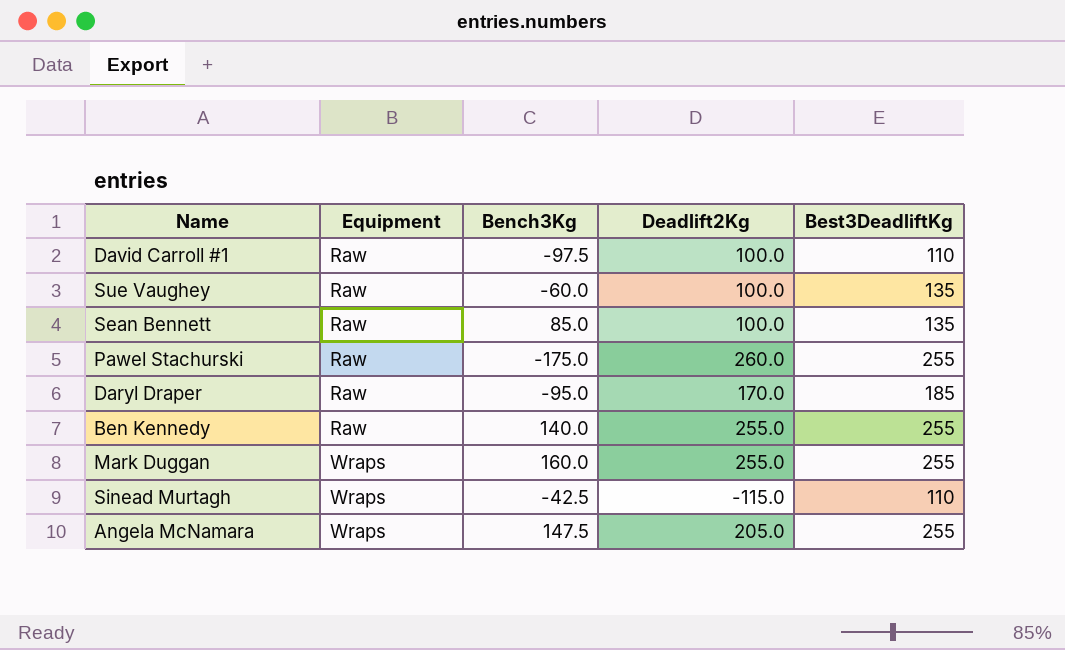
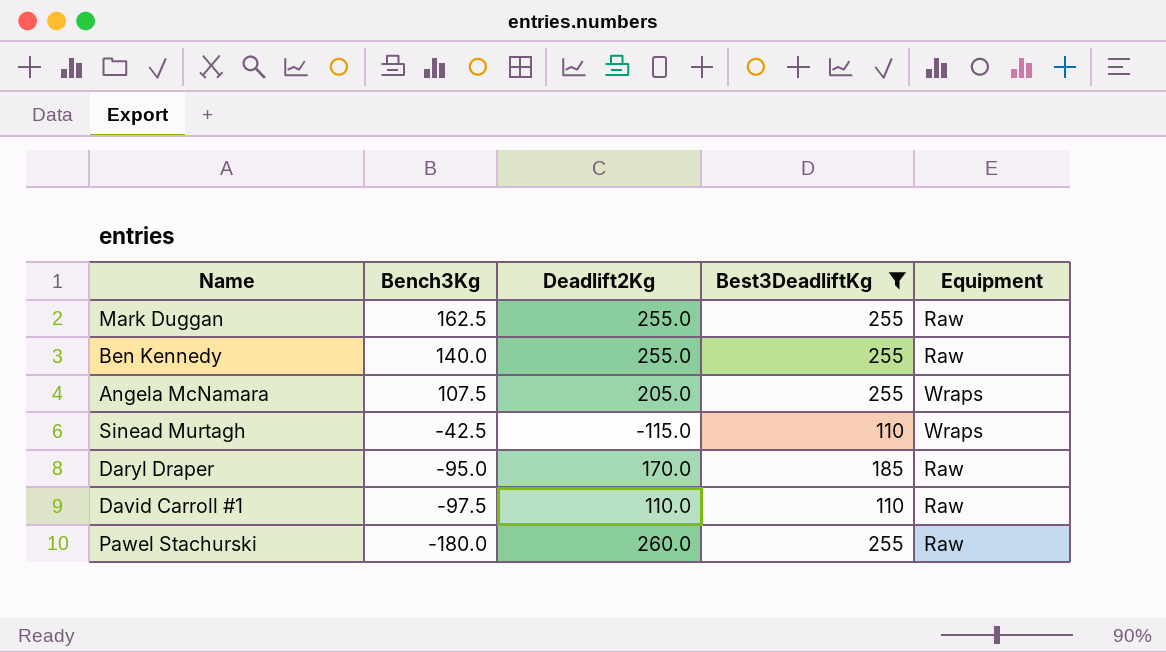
filter: none -> Best3DeadliftKg != 135
row order: Equipment ascending -> Bench3Kg descending
column Equipment | position: 2 -> 5
Mark Duggan | Bench3Kg: 160.0 -> 162.5
Mark Duggan | Equipment: Wraps -> Raw
Angela McNamara | Bench3Kg: 147.5 -> 107.5
David Carroll #1 | Deadlift2Kg: 100.0 -> 110.0
Pawel Stachurski | Bench3Kg: -175.0 -> -180.0

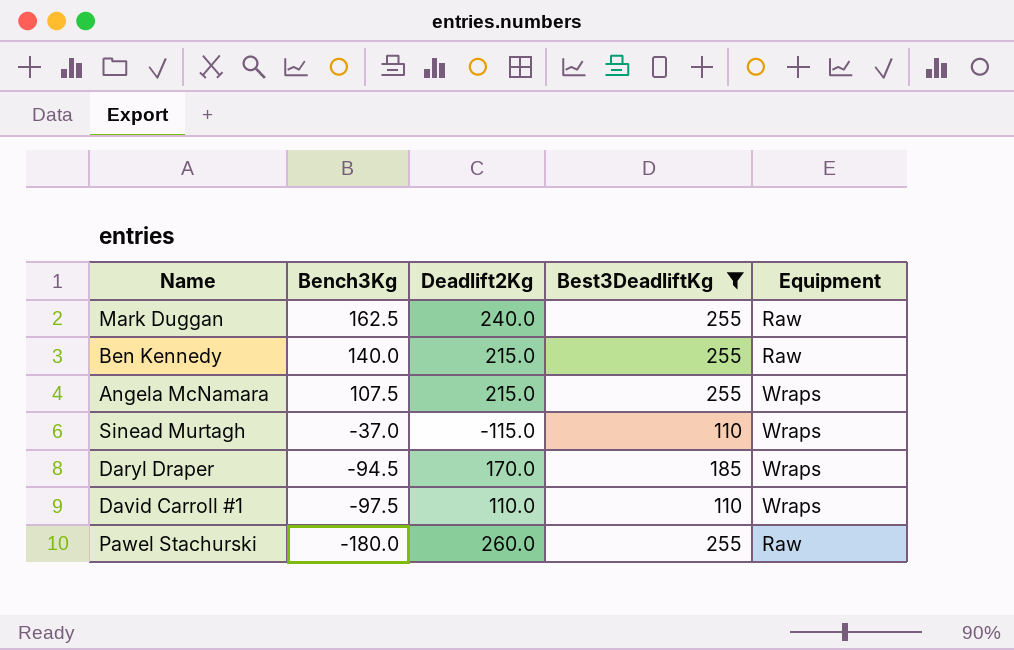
Mark Duggan | Deadlift2Kg: 255.0 -> 240.0
Ben Kennedy | Deadlift2Kg: 255.0 -> 215.0
Angela McNamara | Deadlift2Kg: 205.0 -> 215.0
Sinead Murtagh | Bench3Kg: -42.5 -> -37.0
Daryl Draper | Bench3Kg: -95.0 -> -94.5
Daryl Draper | Equipment: Raw -> Wraps
David Carroll #1 | Equipment: Raw -> Wraps

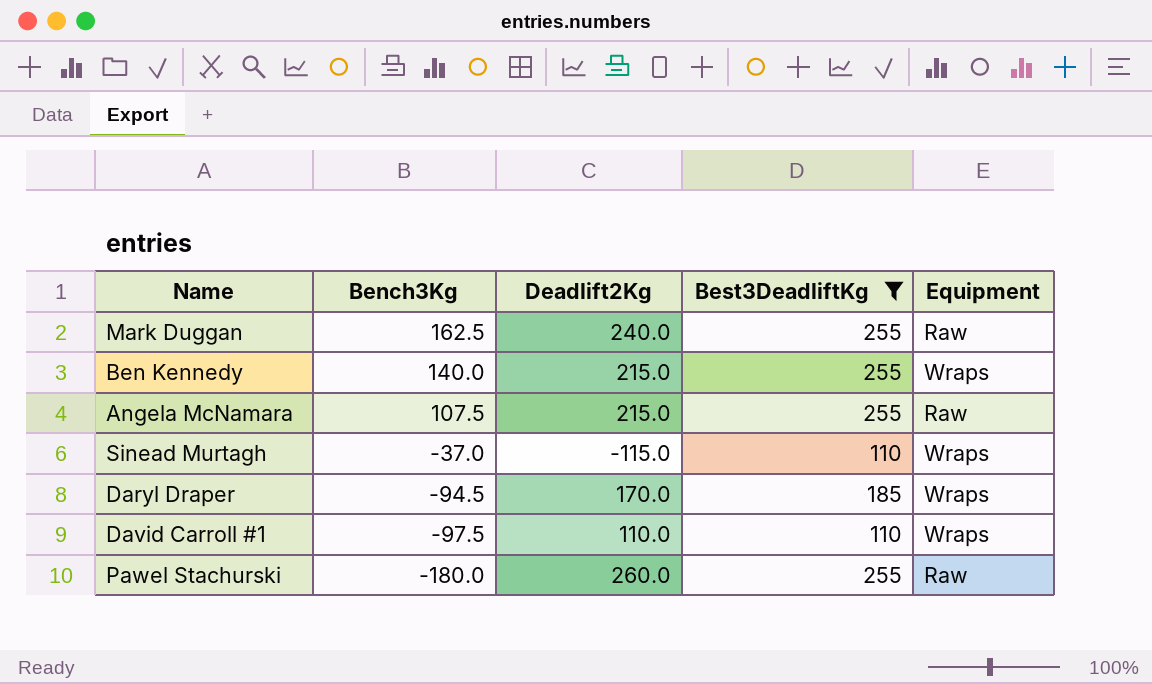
Ben Kennedy | Equipment: Raw -> Wraps
Angela McNamara | Equipment: Wraps -> Raw

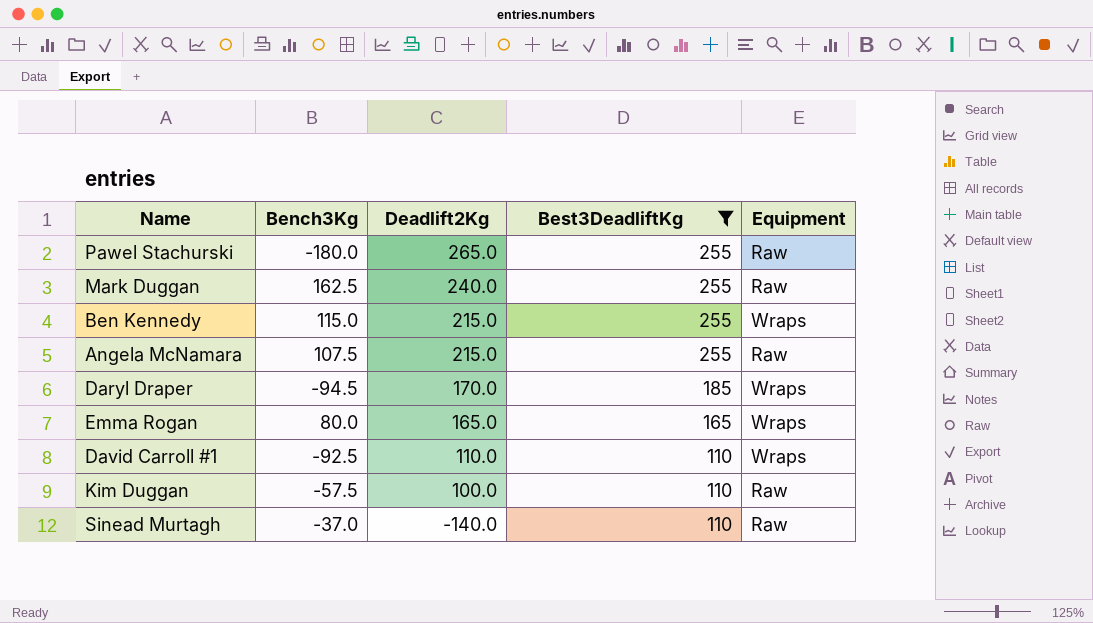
row order: Bench3Kg descending -> Deadlift2Kg descending
Pawel Stachurski | Deadlift2Kg: 260.0 -> 265.0
Ben Kennedy | Bench3Kg: 140.0 -> 115.0
row Emma Rogan: none -> 80.0 | 165.0 | 165 | Wraps
David Carroll #1 | Bench3Kg: -97.5 -> -92.5
row Kim Duggan: none -> -57.5 | 100.0 | 110 | Raw
Sinead Murtagh | Deadlift2Kg: -115.0 -> -140.0
Sinead Murtagh | Equipment: Wraps -> Raw

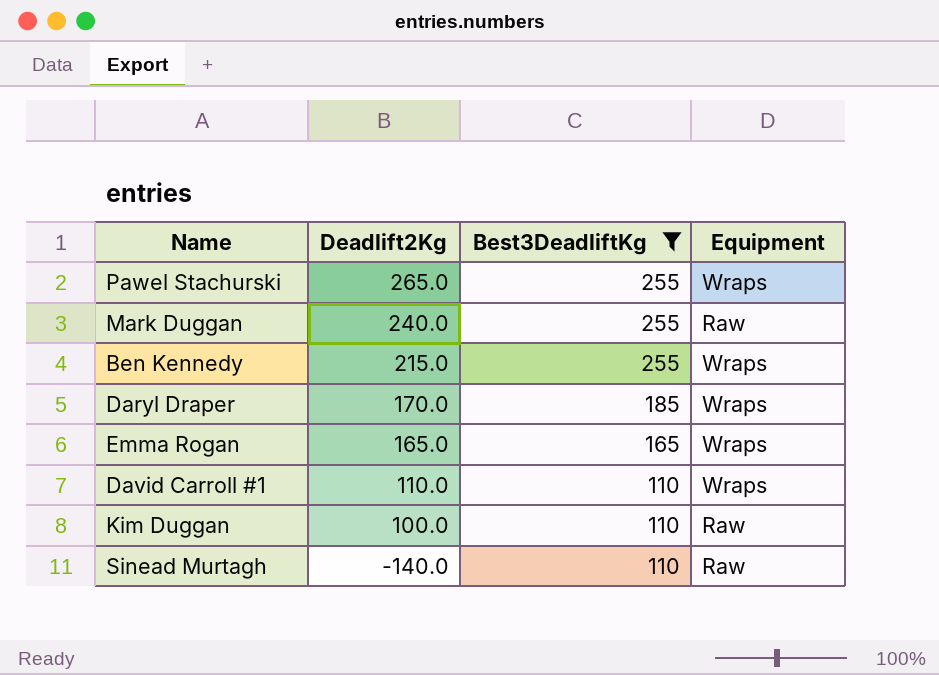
column Bench3Kg | position: 2 -> none
row Angela McNamara: 107.5 | 215.0 | 255 | Raw -> none
Pawel Stachurski | Equipment: Raw -> Wraps

